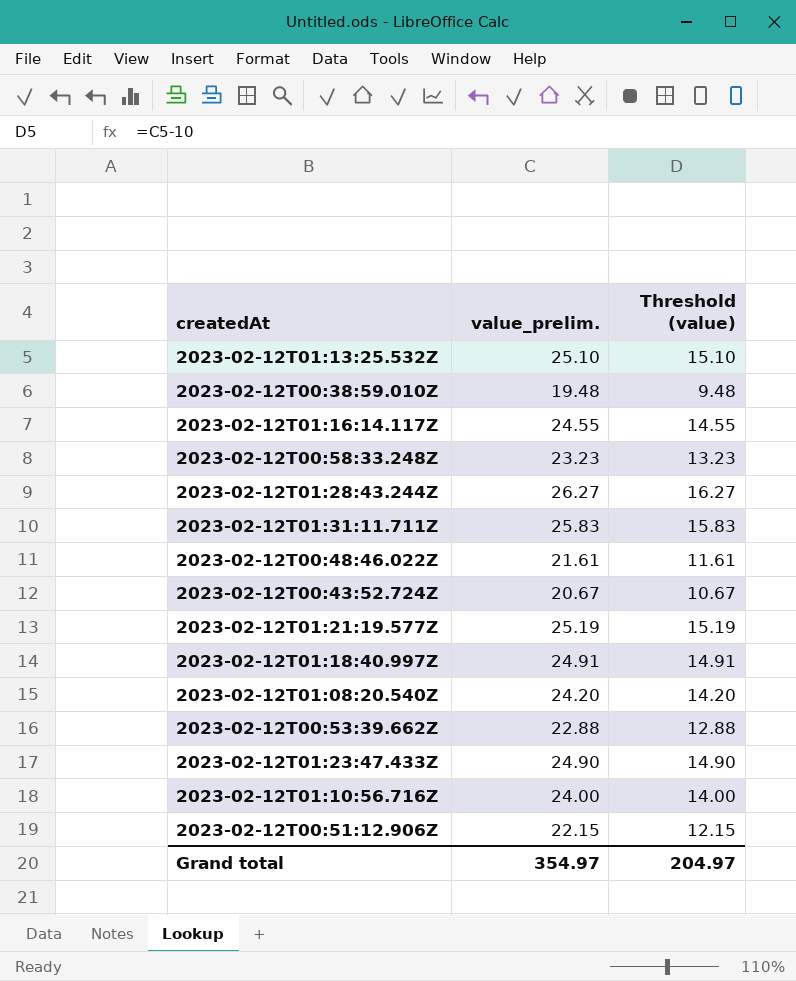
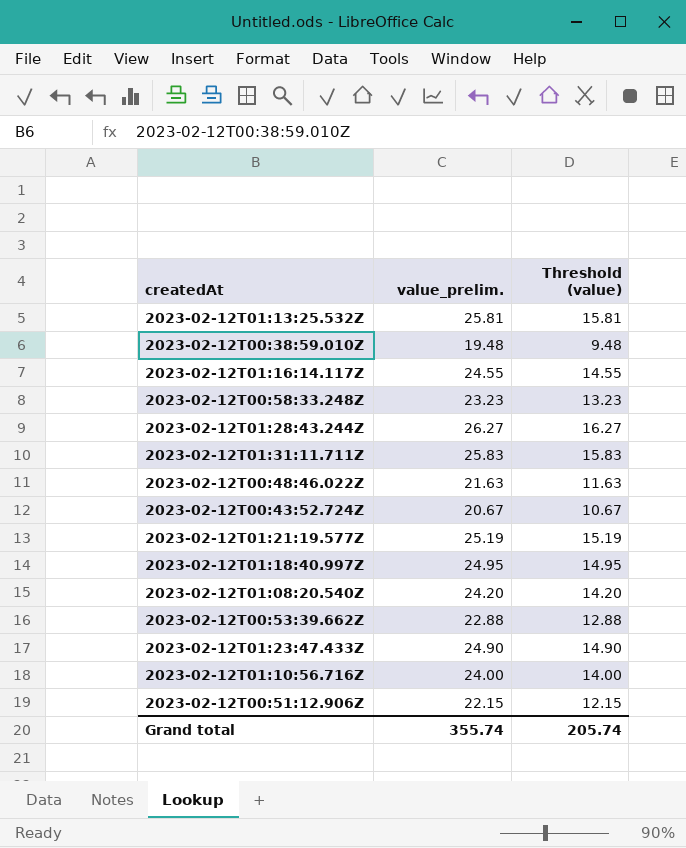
2023-02-12T01:13:25.532Z | value_prelim.: 25.10 -> 25.81
2023-02-12T01:13:25.532Z | Threshold (value): 15.10 -> 15.81
2023-02-12T00:48:46.022Z | value_prelim.: 21.61 -> 21.63
2023-02-12T00:48:46.022Z | Threshold (value): 11.61 -> 11.63
2023-02-12T01:18:40.997Z | value_prelim.: 24.91 -> 24.95
2023-02-12T01:18:40.997Z | Threshold (value): 14.91 -> 14.95
Grand total | value_prelim.: 354.97 -> 355.74
Grand total | Threshold (value): 204.97 -> 205.74

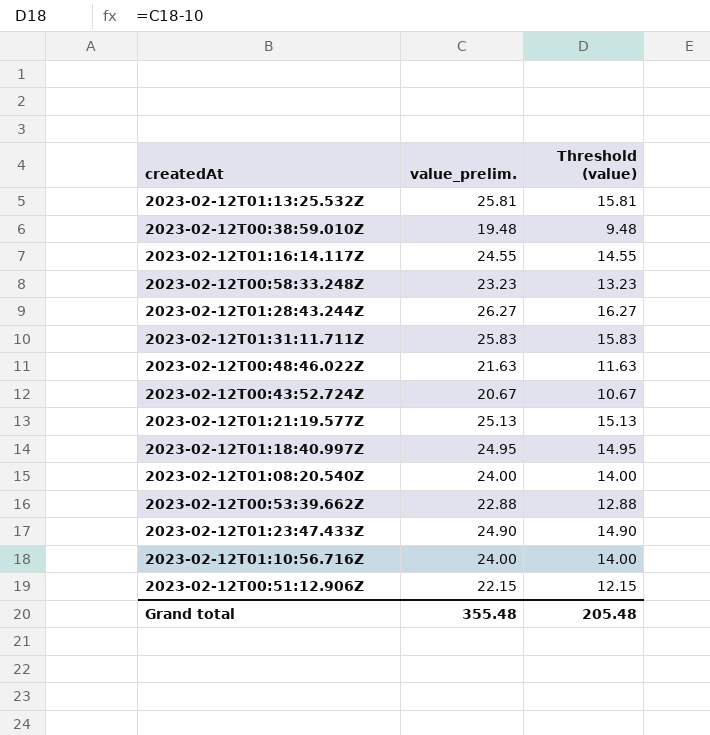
2023-02-12T01:21:19.577Z | value_prelim.: 25.19 -> 25.13
2023-02-12T01:21:19.577Z | Threshold (value): 15.19 -> 15.13
2023-02-12T01:08:20.540Z | value_prelim.: 24.20 -> 24.00
2023-02-12T01:08:20.540Z | Threshold (value): 14.20 -> 14.00
Grand total | value_prelim.: 355.74 -> 355.48
Grand total | Threshold (value): 205.74 -> 205.48

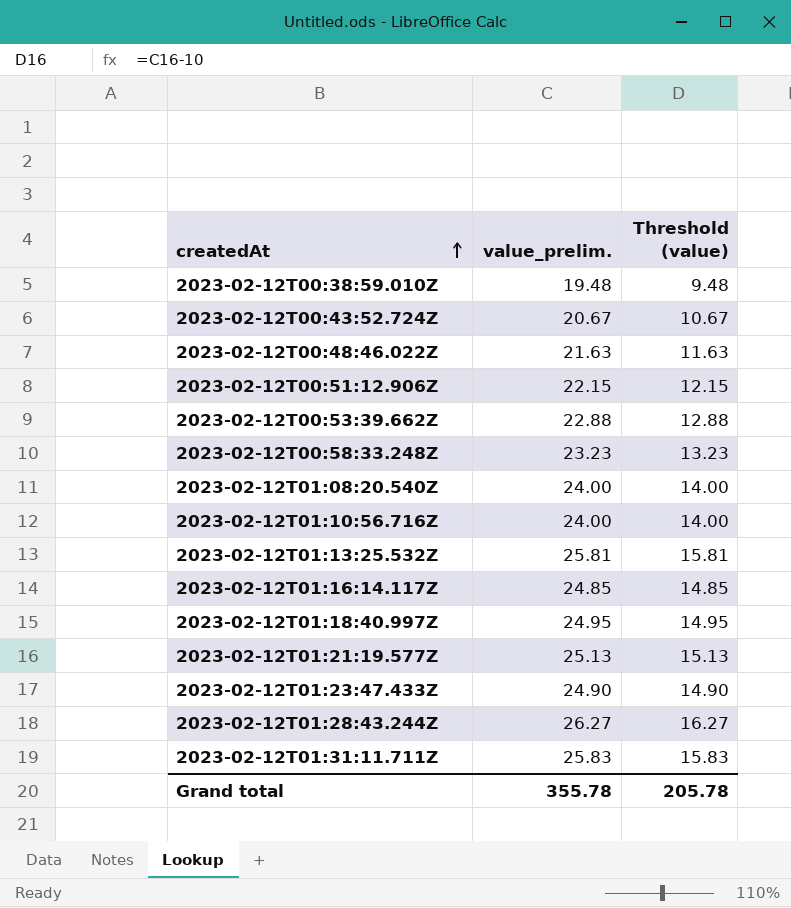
row order: none -> createdAt ascending
2023-02-12T01:16:14.117Z | value_prelim.: 24.55 -> 24.85
2023-02-12T01:16:14.117Z | Threshold (value): 14.55 -> 14.85
Grand total | value_prelim.: 355.48 -> 355.78
Grand total | Threshold (value): 205.48 -> 205.78

